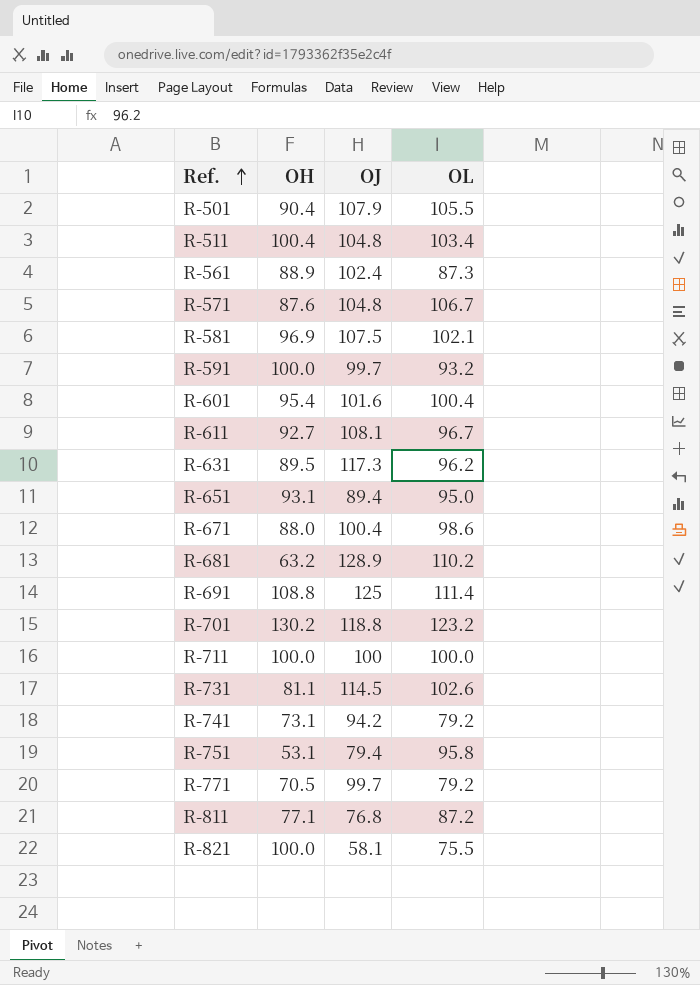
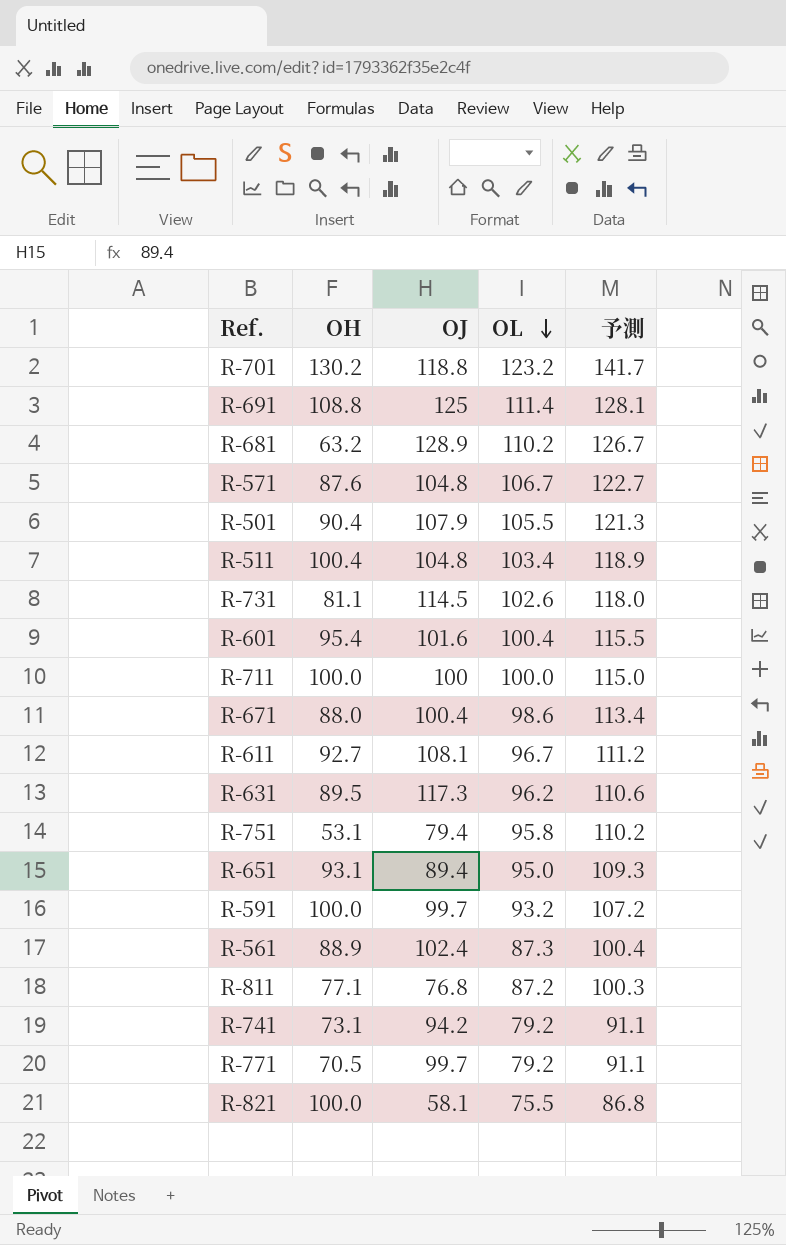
row order: Ref. ascending -> OL descending
column 予測 | formula: none -> [OL] * 1.15
row R-581: 96.9 | 107.5 | 102.1 -> none

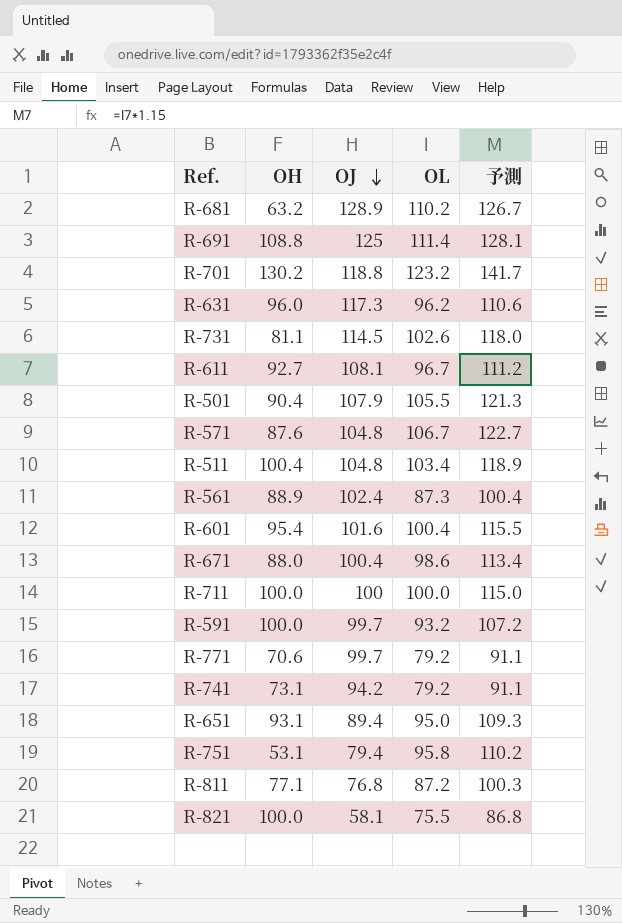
row order: OL descending -> OJ descending
R-631 | OH: 89.5 -> 96.0
R-771 | OH: 70.5 -> 70.6

